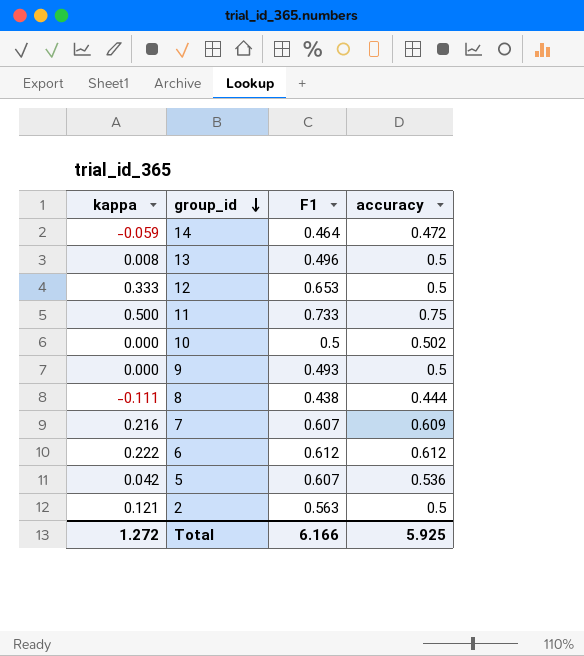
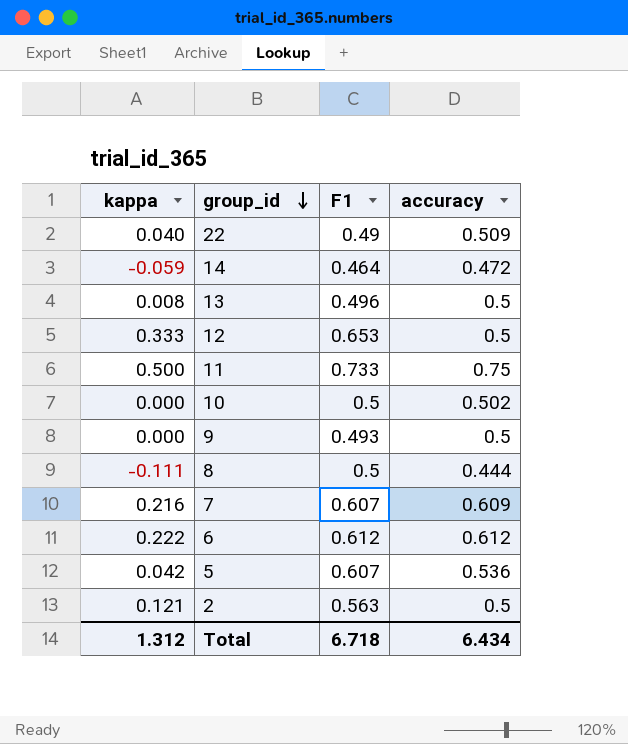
row 22: none -> 0.040 | 0.49 | 0.509
8 | F1: 0.438 -> 0.5
Total | kappa: 1.272 -> 1.312
Total | F1: 6.166 -> 6.718
Total | accuracy: 5.925 -> 6.434

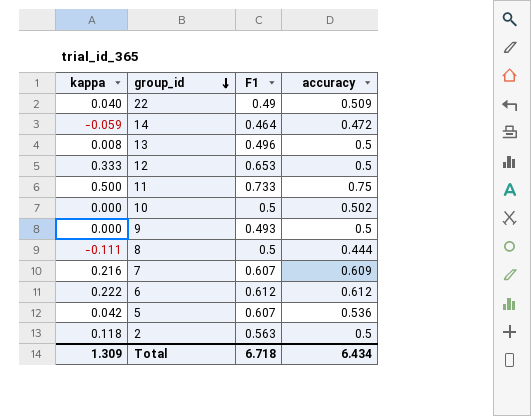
2 | kappa: 0.121 -> 0.118
Total | kappa: 1.312 -> 1.309

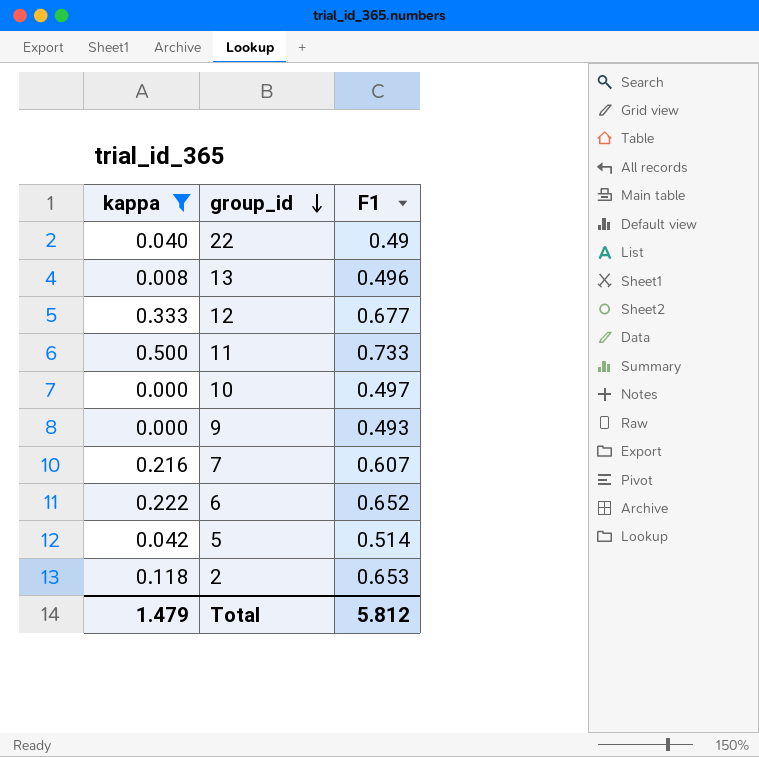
filter: none -> kappa >= 0.000
column accuracy | position: 4 -> none
12 | F1: 0.653 -> 0.677
10 | F1: 0.5 -> 0.497
6 | F1: 0.612 -> 0.652
5 | F1: 0.607 -> 0.514
2 | F1: 0.563 -> 0.653
Total | kappa: 1.309 -> 1.479
Total | F1: 6.718 -> 5.812

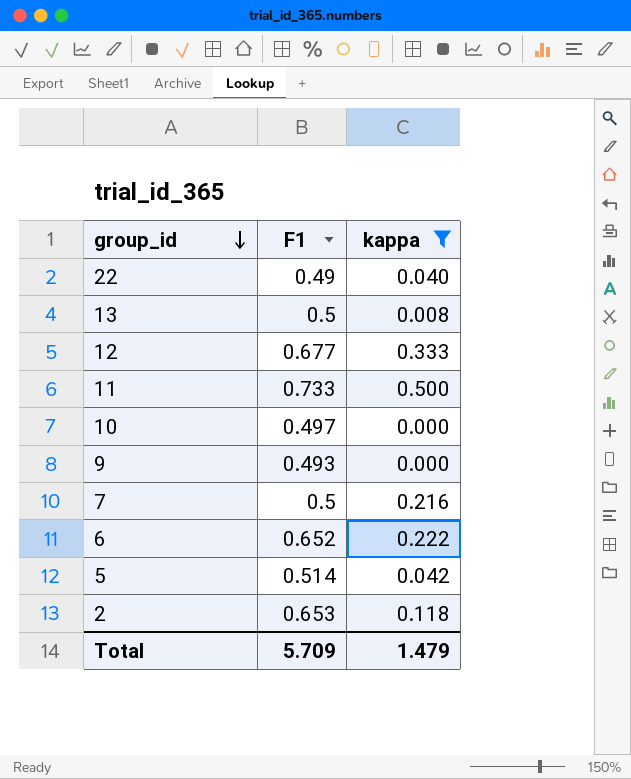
column kappa | position: 1 -> 3
13 | F1: 0.496 -> 0.5
7 | F1: 0.607 -> 0.5
Total | F1: 5.812 -> 5.709

